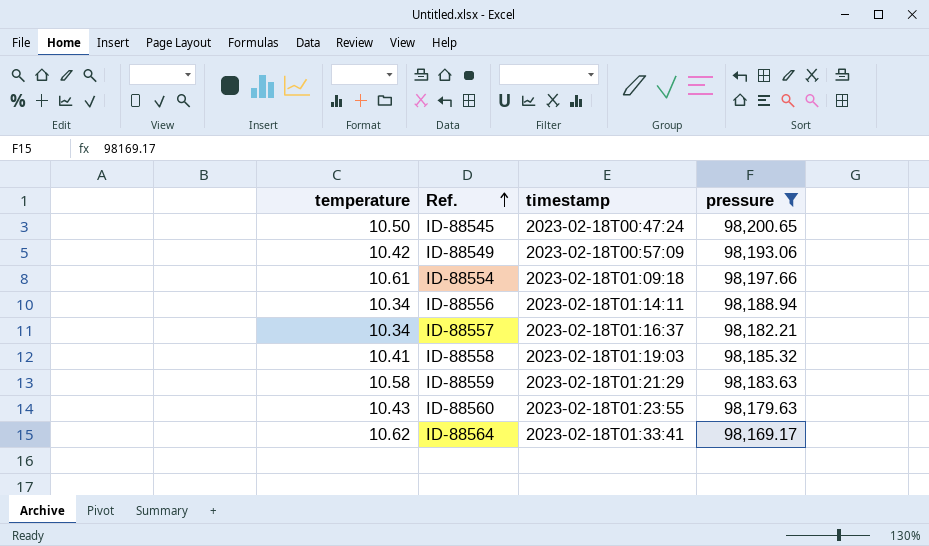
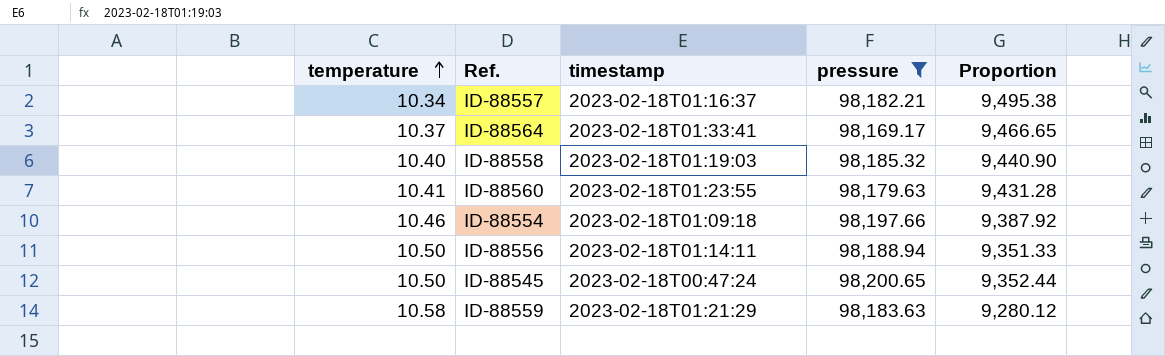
row order: Ref. ascending -> temperature ascending
column Proportion | formula: none -> [pressure] / [temperature]
row ID-88549: 10.42 | 2023-02-18T00:57:09 | 98,193.06 -> none
ID-88564 | temperature: 10.62 -> 10.37
ID-88558 | temperature: 10.41 -> 10.40
ID-88560 | temperature: 10.43 -> 10.41
ID-88554 | temperature: 10.61 -> 10.46
ID-88556 | temperature: 10.34 -> 10.50

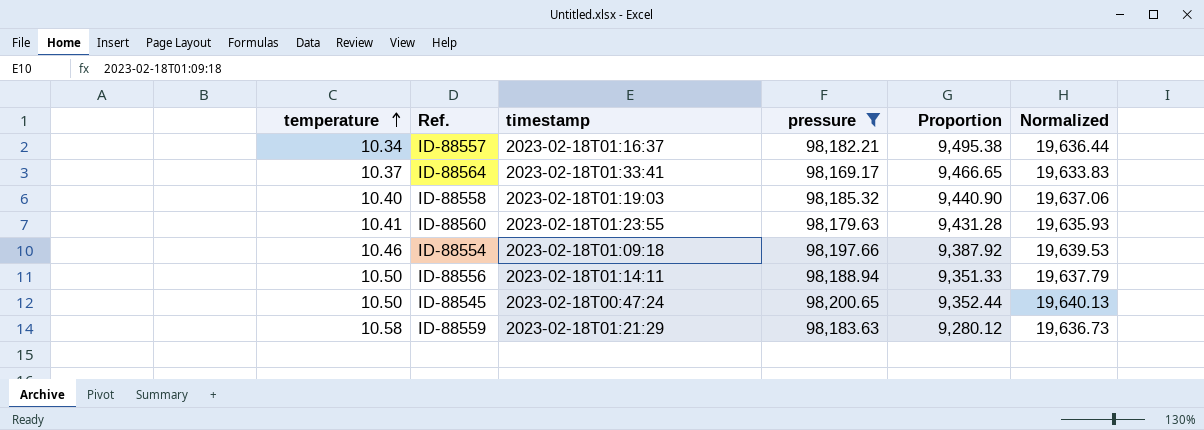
column Normalized | formula: none -> [pressure] * 0.2

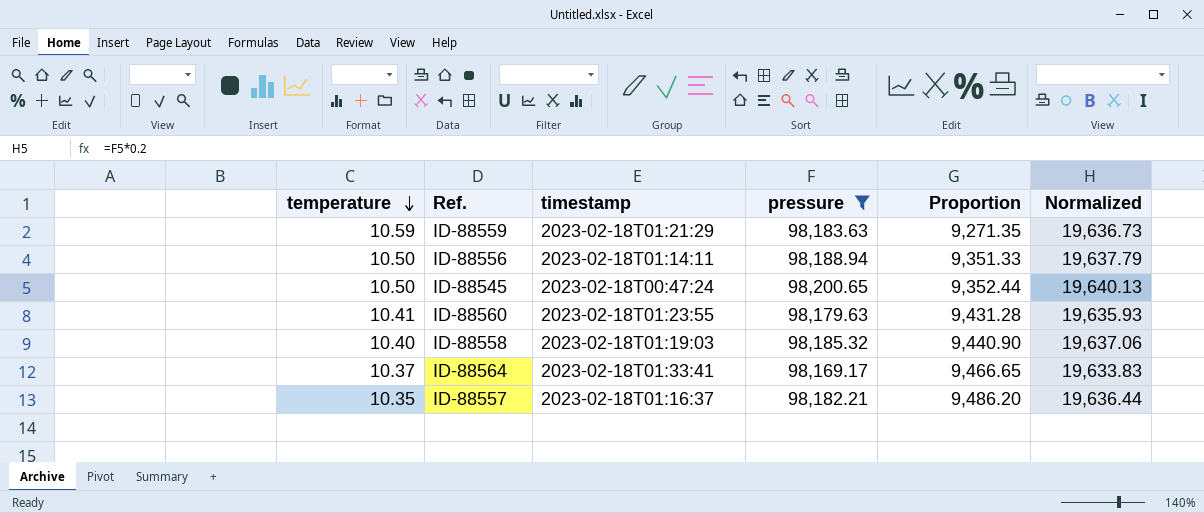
row order: temperature ascending -> temperature descending
row ID-88554: 10.46 | 2023-02-18T01:09:18 | 98,197.66 | 9,387.92 | 19,639.53 -> none
ID-88559 | temperature: 10.58 -> 10.59
ID-88559 | Proportion: 9,280.12 -> 9,271.35
ID-88557 | temperature: 10.34 -> 10.35
ID-88557 | Proportion: 9,495.38 -> 9,486.20

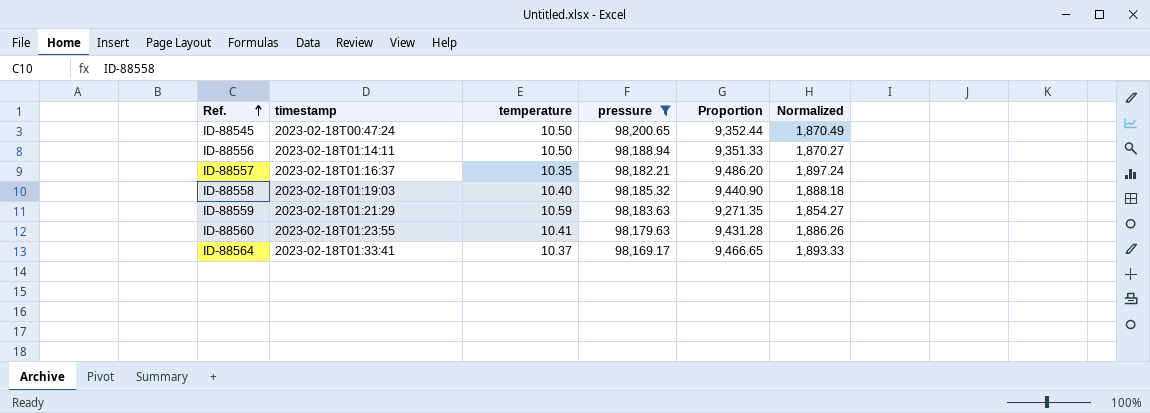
row order: temperature descending -> Ref. ascending
column temperature | position: 1 -> 3
column Normalized | formula: [pressure] * 0.2 -> [Proportion] * 0.2

